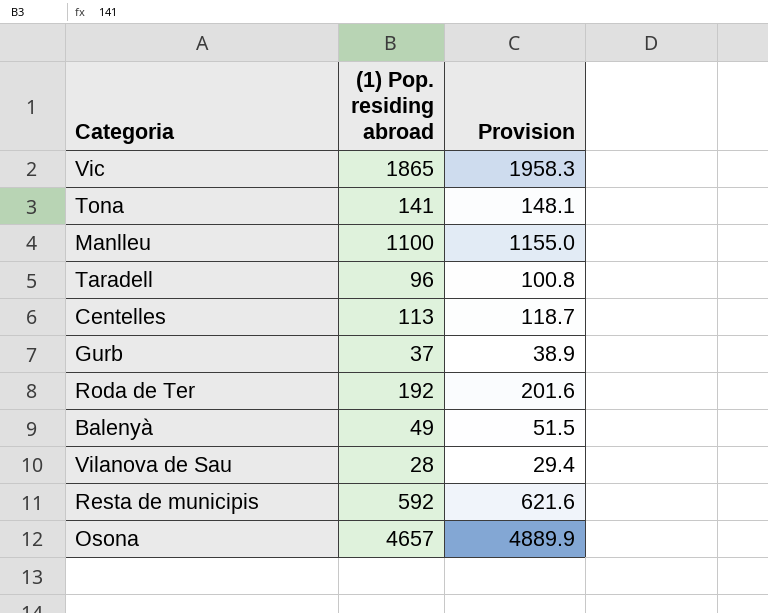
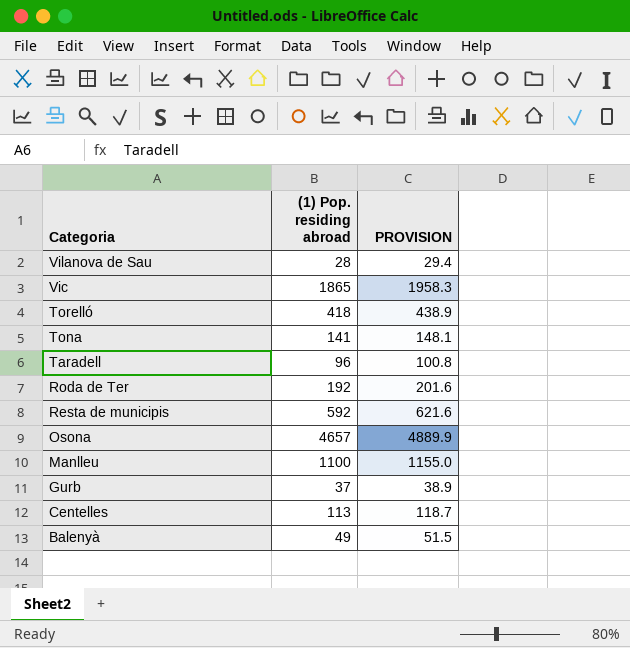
row order: none -> Categoria descending
column name: Provision -> PROVISION
row Torelló: none -> 418 | 438.9

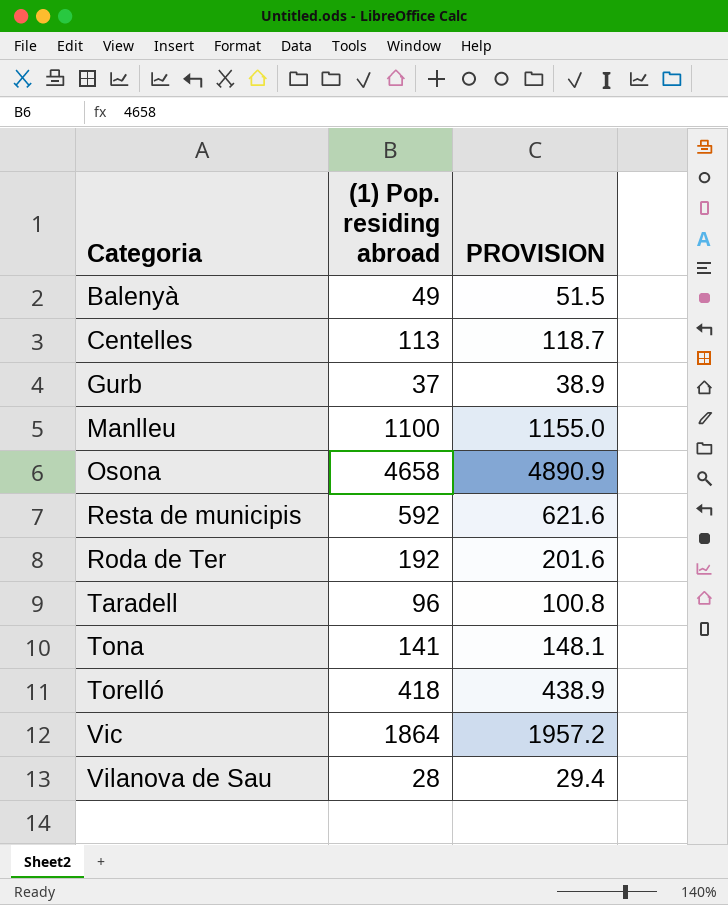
row order: Categoria descending -> Categoria ascending
Osona | (1) Pop. residing abroad: 4657 -> 4658
Osona | PROVISION: 4889.9 -> 4890.9
Vic | (1) Pop. residing abroad: 1865 -> 1864
Vic | PROVISION: 1958.3 -> 1957.2

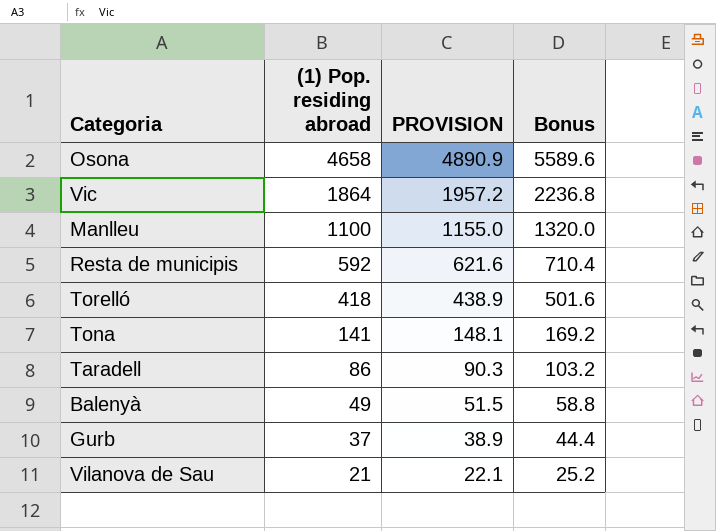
row order: Categoria ascending -> (1) Pop. residing abroad descending
column Bonus | formula: none -> [(1) Pop. residing abroad] * 1.2
row Centelles: 113 | 118.7 -> none
row Roda de Ter: 192 | 201.6 -> none
Taradell | (1) Pop. residing abroad: 96 -> 86
Taradell | PROVISION: 100.8 -> 90.3
Vilanova de Sau | (1) Pop. residing abroad: 28 -> 21
Vilanova de Sau | PROVISION: 29.4 -> 22.1

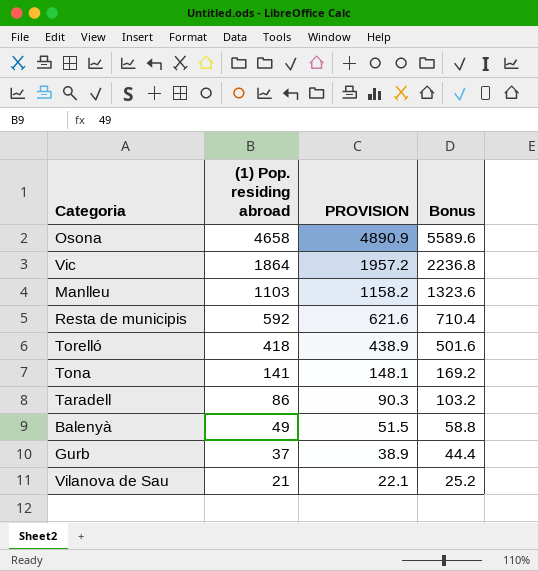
Manlleu | (1) Pop. residing abroad: 1100 -> 1103
Manlleu | PROVISION: 1155.0 -> 1158.2
Manlleu | Bonus: 1320.0 -> 1323.6

